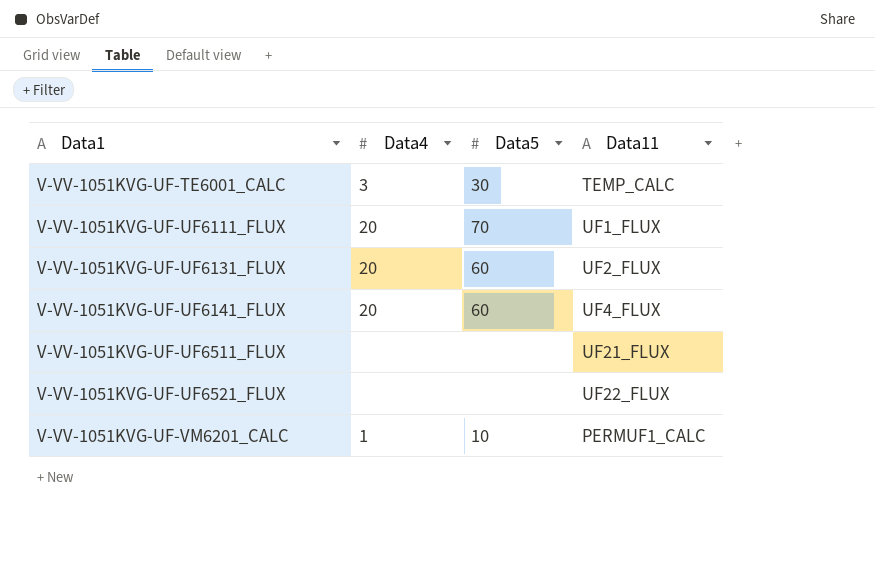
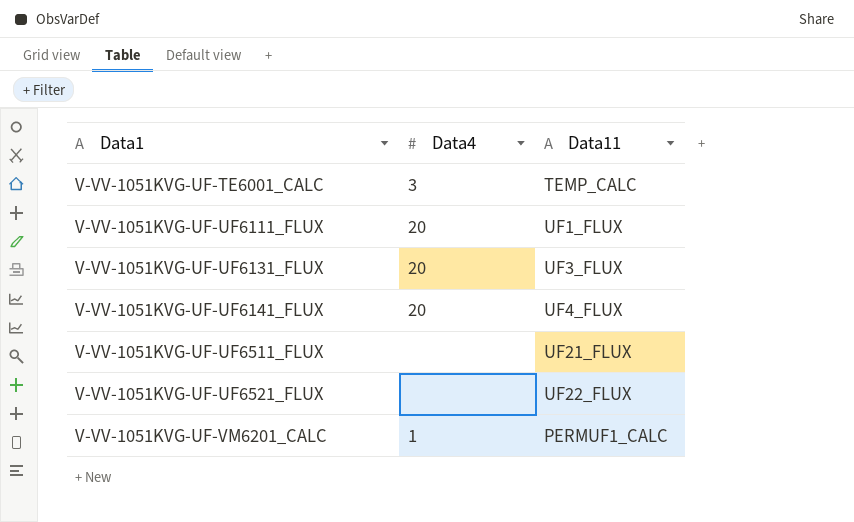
column Data5 | position: 3 -> none
V-VV-1051KVG-UF-UF6131_FLUX | Data11: UF2_FLUX -> UF3_FLUX

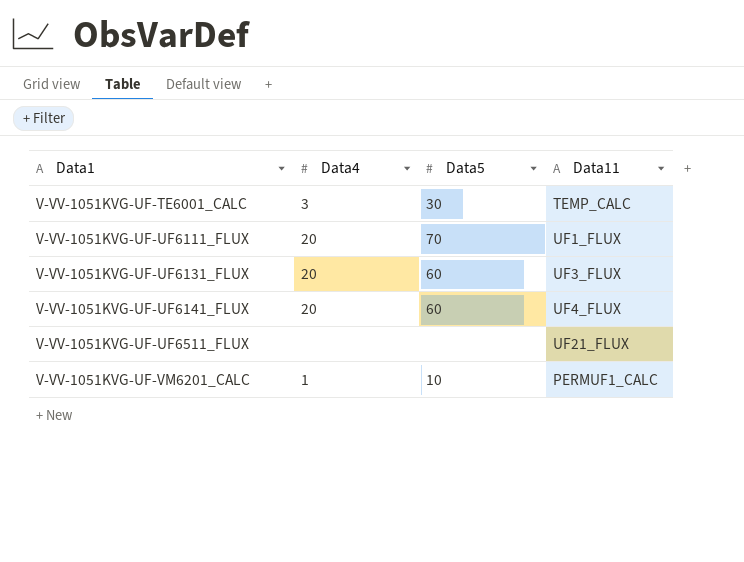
column Data5 | position: none -> 3
row V-VV-1051KVG-UF-UF6521_FLUX: none | UF22_FLUX -> none

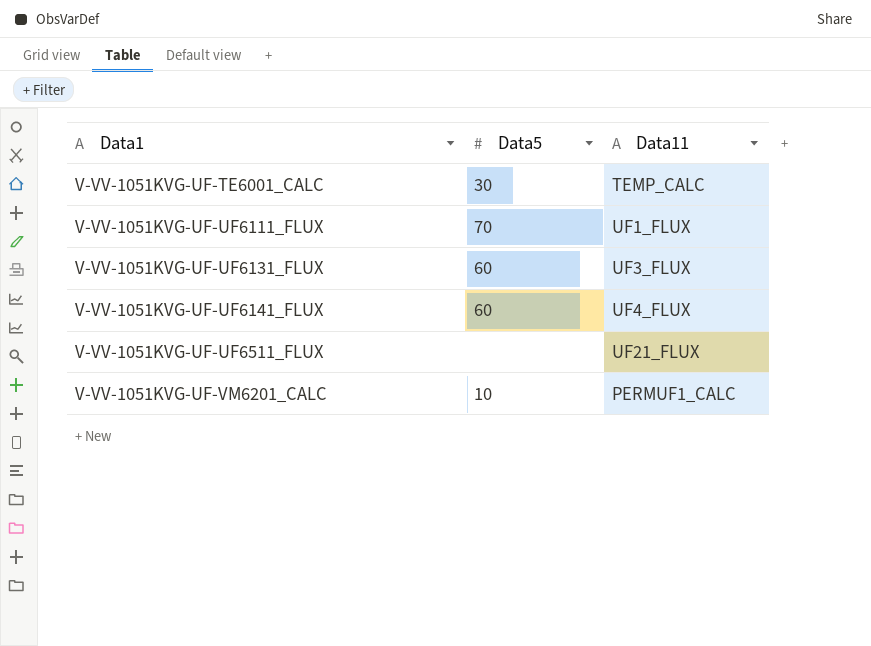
column Data4 | position: 2 -> none

